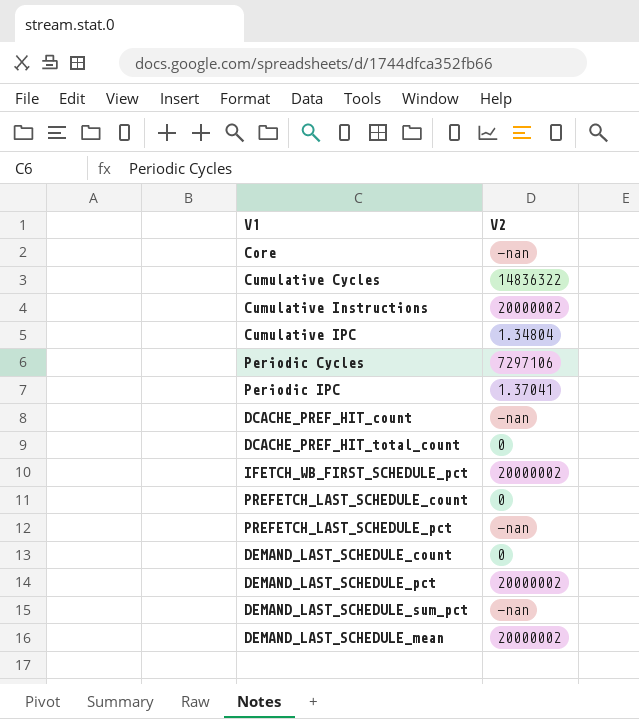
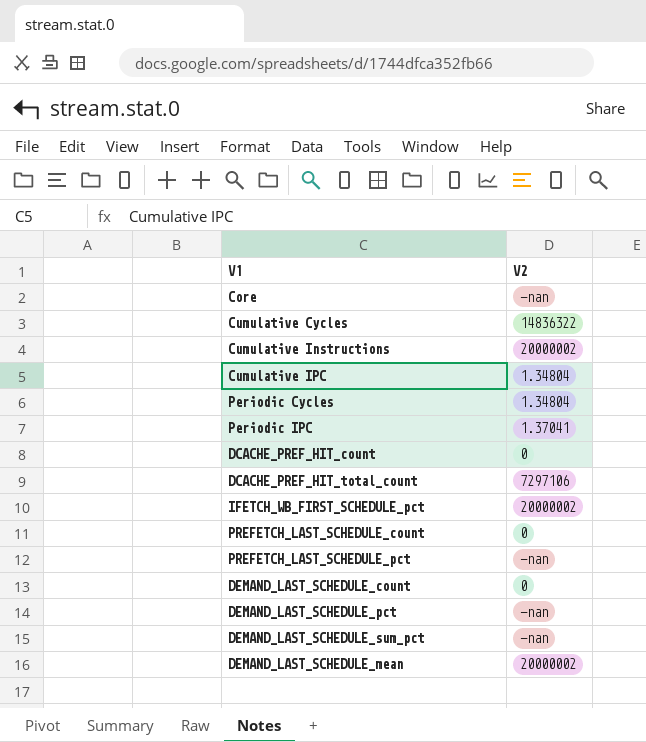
Periodic Cycles | V2: 7297106 -> 1.34804
DCACHE_PREF_HIT_count | V2: -nan -> 0
DCACHE_PREF_HIT_total_count | V2: 0 -> 7297106
DEMAND_LAST_SCHEDULE_pct | V2: 20000002 -> -nan

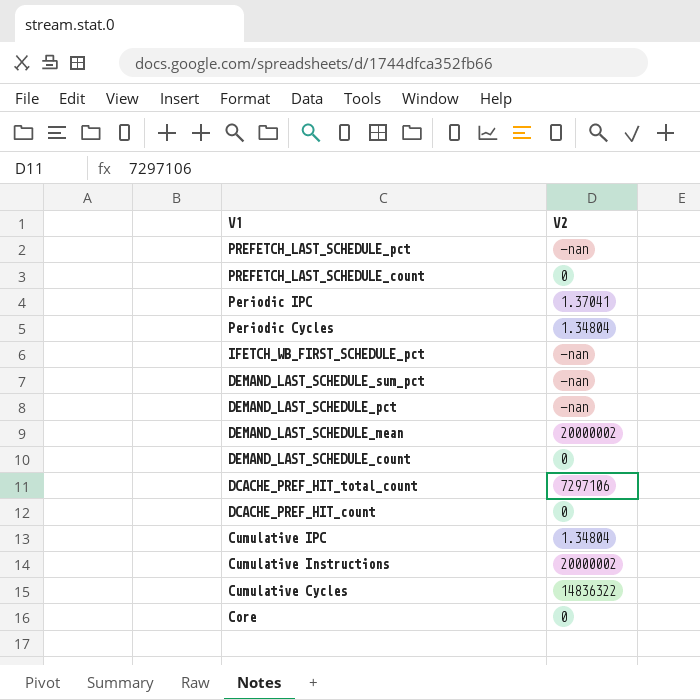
row order: none -> V1 descending
IFETCH_WB_FIRST_SCHEDULE_pct | V2: 20000002 -> -nan
Core | V2: -nan -> 0

